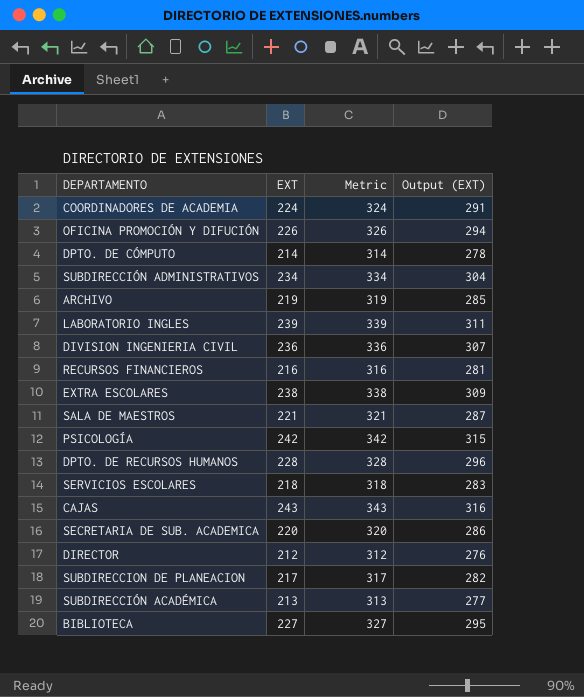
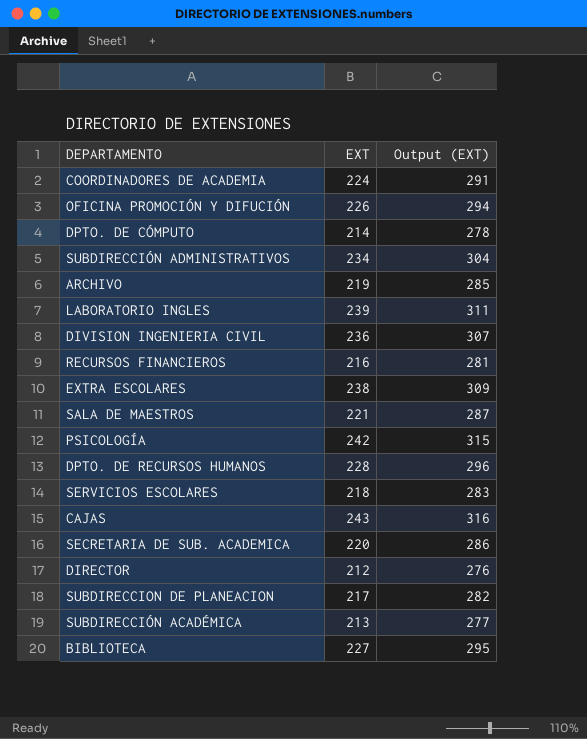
column Metric | formula: [EXT] + 100 -> none

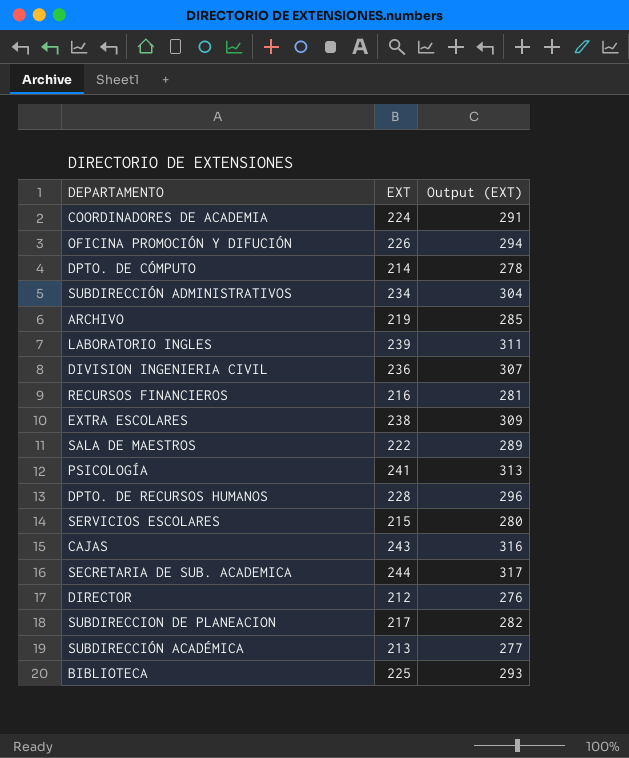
SALA DE MAESTROS | EXT: 221 -> 222
SALA DE MAESTROS | Output (EXT): 287 -> 289
PSICOLOGÍA | EXT: 242 -> 241
PSICOLOGÍA | Output (EXT): 315 -> 313
SERVICIOS ESCOLARES | EXT: 218 -> 215
SERVICIOS ESCOLARES | Output (EXT): 283 -> 280
SECRETARIA DE SUB. ACADEMICA | EXT: 220 -> 244
SECRETARIA DE SUB. ACADEMICA | Output (EXT): 286 -> 317
BIBLIOTECA | EXT: 227 -> 225
BIBLIOTECA | Output (EXT): 295 -> 293

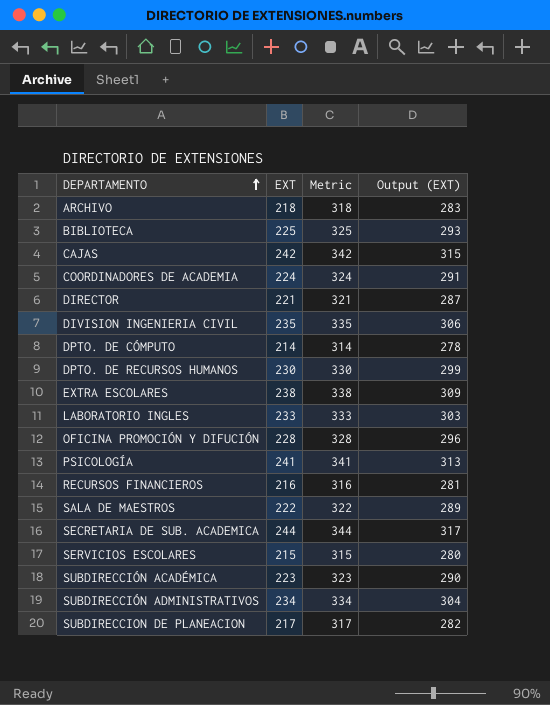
row order: none -> DEPARTAMENTO ascending
column Metric | formula: none -> [EXT] + 100
ARCHIVO | EXT: 219 -> 218
ARCHIVO | Output (EXT): 285 -> 283
CAJAS | EXT: 243 -> 242
CAJAS | Output (EXT): 316 -> 315
DIRECTOR | EXT: 212 -> 221
DIRECTOR | Output (EXT): 276 -> 287
DIVISION INGENIERIA CIVIL | EXT: 236 -> 235
DIVISION INGENIERIA CIVIL | Output (EXT): 307 -> 306
DPTO. DE RECURSOS HUMANOS | EXT: 228 -> 230
DPTO. DE RECURSOS HUMANOS | Output (EXT): 296 -> 299
LABORATORIO INGLES | EXT: 239 -> 233
LABORATORIO INGLES | Output (EXT): 311 -> 303
OFICINA PROMOCIÓN Y DIFUCIÓN | EXT: 226 -> 228
OFICINA PROMOCIÓN Y DIFUCIÓN | Output (EXT): 294 -> 296
SUBDIRECCIÓN ACADÉMICA | EXT: 213 -> 223
SUBDIRECCIÓN ACADÉMICA | Output (EXT): 277 -> 290

